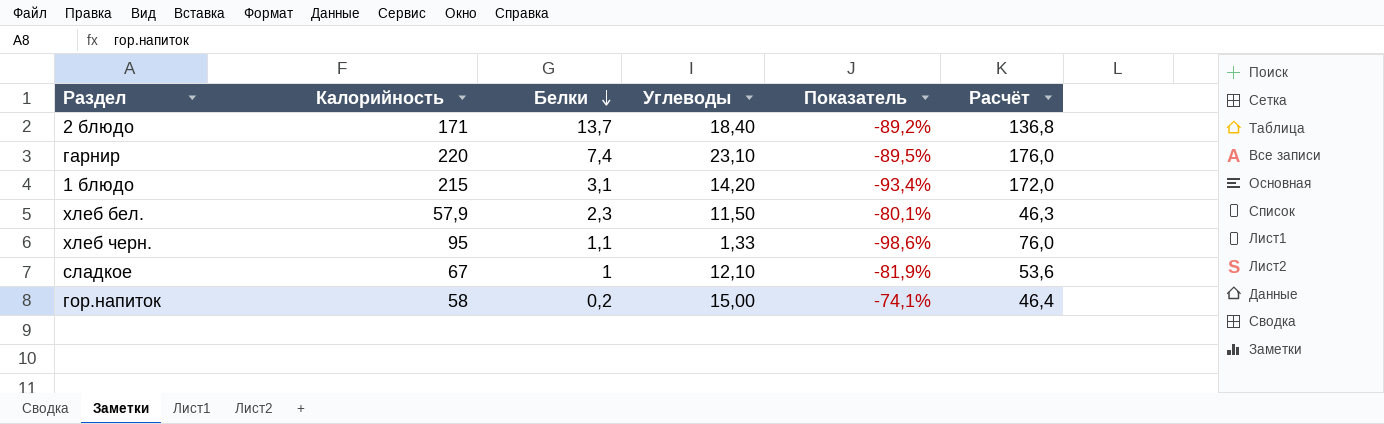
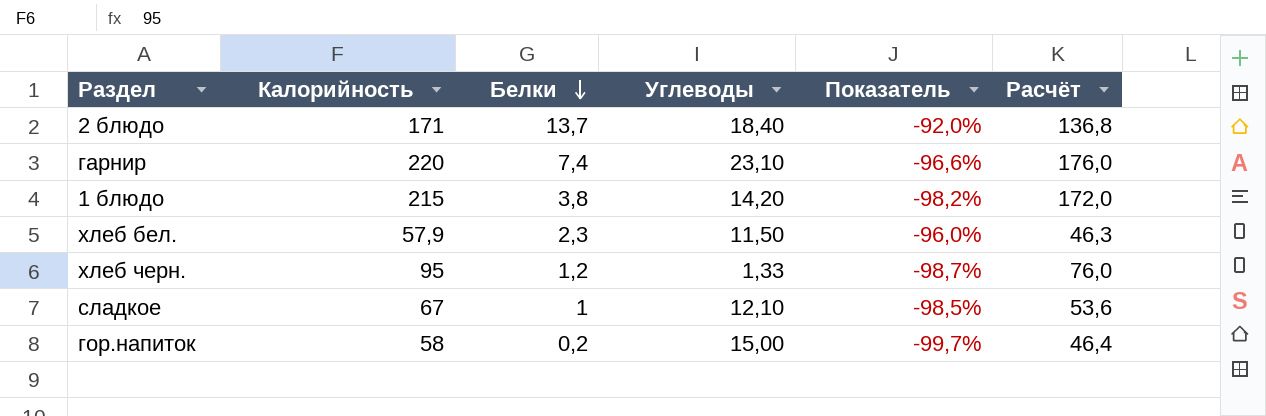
column Показатель | formula: ([Углеводы] - [Калорийность]) / [Калорийность] -> ([Белки] - [Калорийность]) / [Калорийность]
1 блюдо | Белки: 3,1 -> 3,8
хлеб черн. | Белки: 1,1 -> 1,2

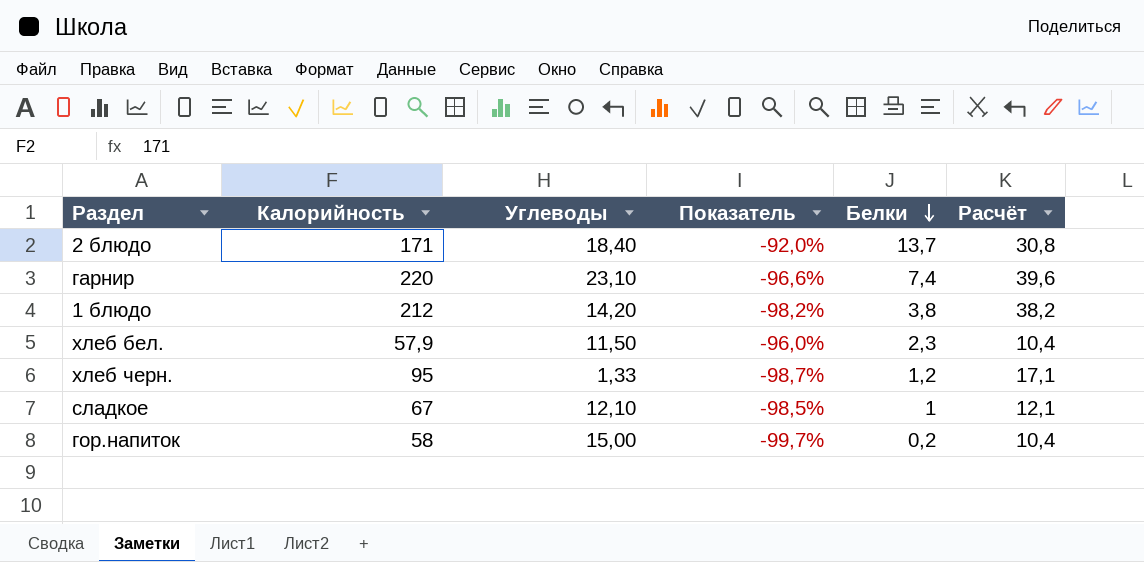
column Белки | position: 3 -> 5
column Расчёт | formula: [Калорийность] * 0,8 -> [Калорийность] * 0,18
1 блюдо | Калорийность: 215 -> 212

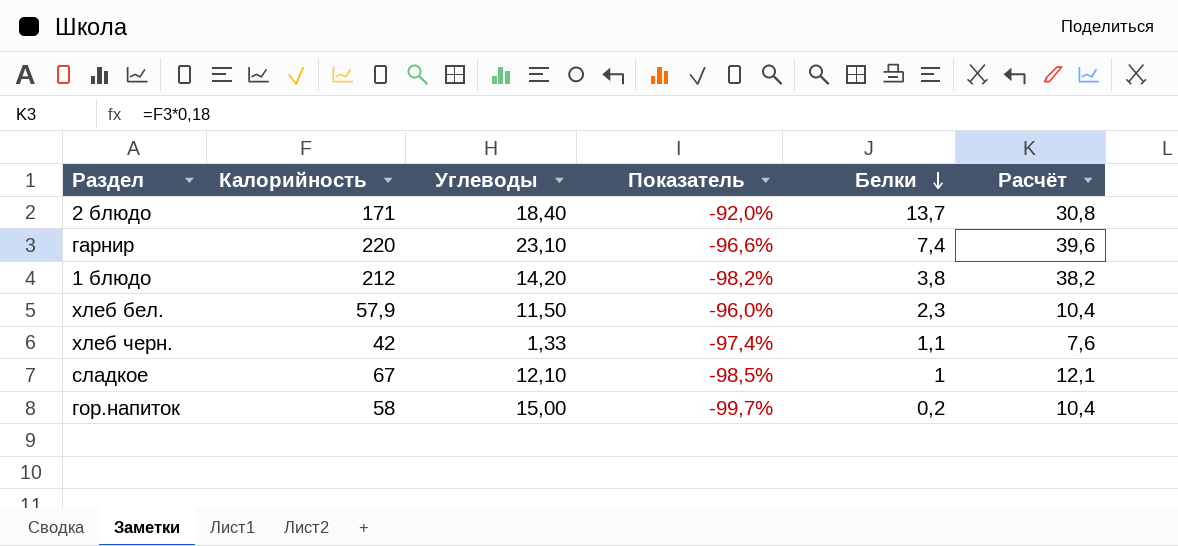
хлеб черн. | Калорийность: 95 -> 42
хлеб черн. | Показатель: -98,7% -> -97,4%
хлеб черн. | Белки: 1,2 -> 1,1
хлеб черн. | Расчёт: 17,1 -> 7,6

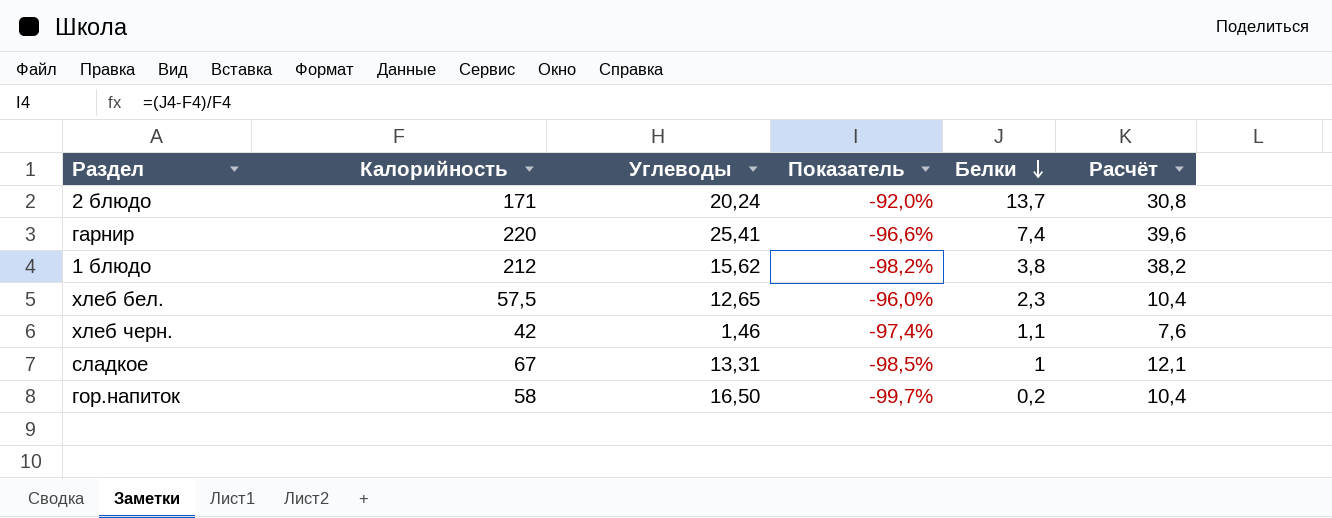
2 блюдо | Углеводы: 18,40 -> 20,24
гарнир | Углеводы: 23,10 -> 25,41
1 блюдо | Углеводы: 14,20 -> 15,62
хлеб бел. | Калорийность: 57,9 -> 57,5
хлеб бел. | Углеводы: 11,50 -> 12,65
хлеб черн. | Углеводы: 1,33 -> 1,46
сладкое | Углеводы: 12,10 -> 13,31
гор.напиток | Углеводы: 15,00 -> 16,50

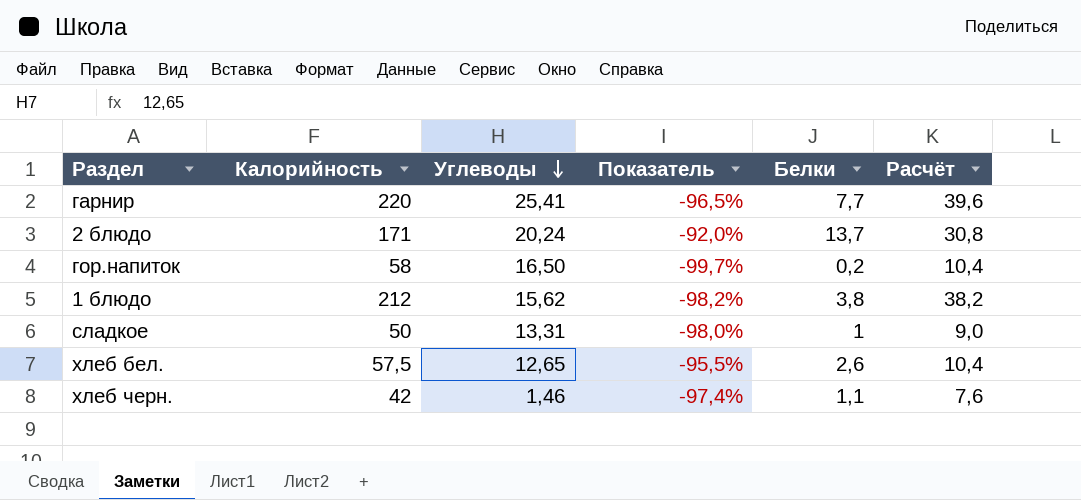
row order: Белки descending -> Углеводы descending
гарнир | Показатель: -96,6% -> -96,5%
гарнир | Белки: 7,4 -> 7,7
сладкое | Калорийность: 67 -> 50
сладкое | Показатель: -98,5% -> -98,0%
сладкое | Расчёт: 12,1 -> 9,0
хлеб бел. | Показатель: -96,0% -> -95,5%
хлеб бел. | Белки: 2,3 -> 2,6

